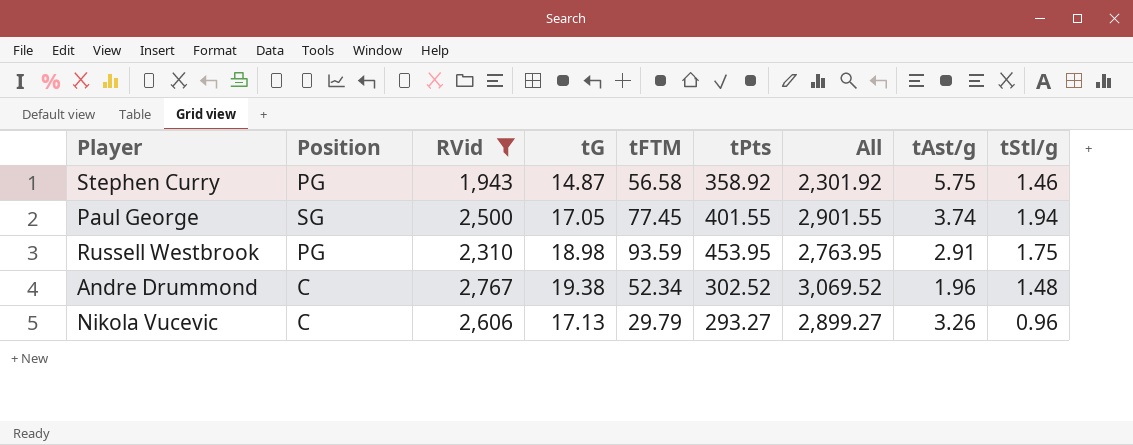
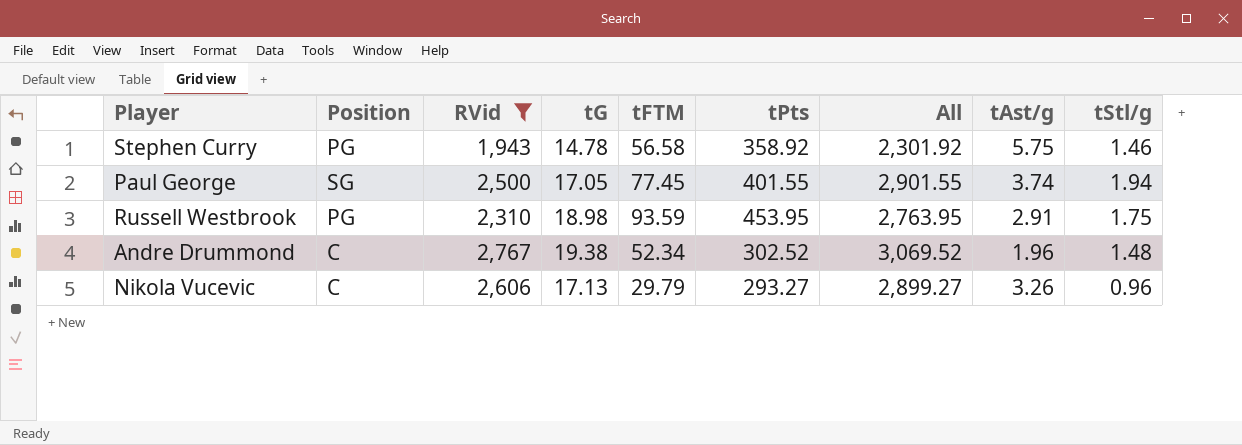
Stephen Curry | tG: 14.87 -> 14.78

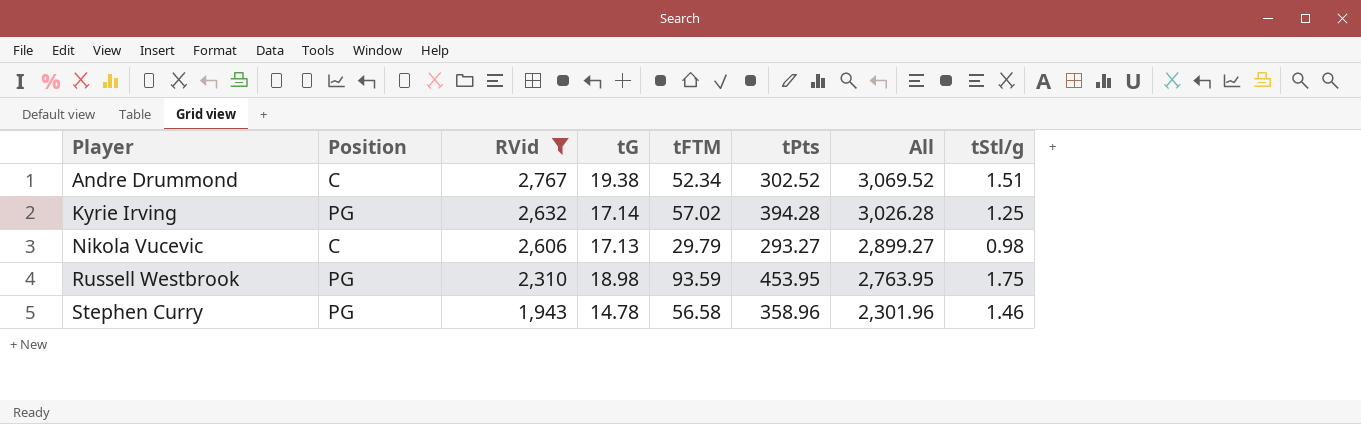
row order: none -> Player ascending
column tAst/g | position: 8 -> none
row Paul George: SG | 2,500 | 17.05 | 77.45 | 401.55 | 2,901.55 | 3.74 | 1.94 -> none
Andre Drummond | tStl/g: 1.48 -> 1.51
row Kyrie Irving: none -> PG | 2,632 | 17.14 | 57.02 | 394.28 | 3,026.28 | 1.25
Nikola Vucevic | tStl/g: 0.96 -> 0.98
Stephen Curry | tPts: 358.92 -> 358.96
Stephen Curry | All: 2,301.92 -> 2,301.96

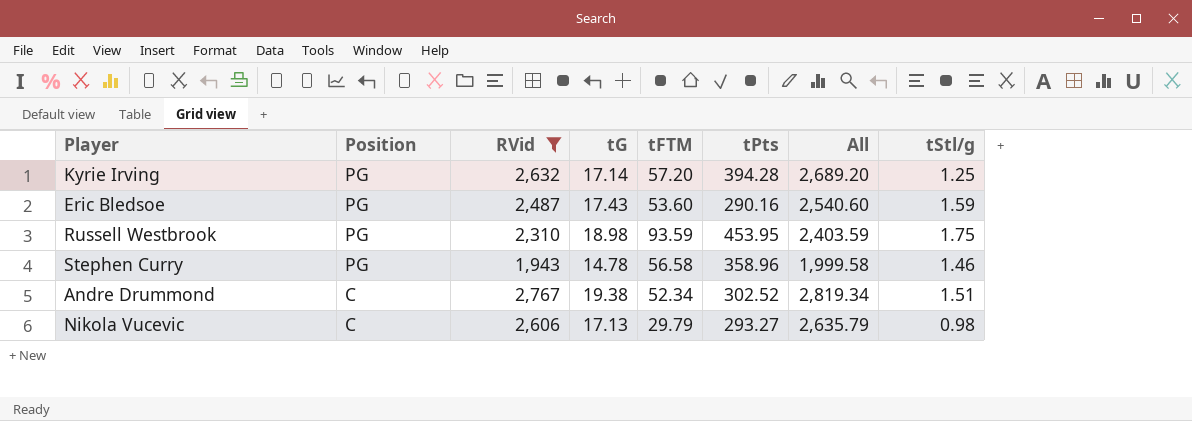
row order: Player ascending -> Position descending
column All | formula: [RVid] + [tPts] -> [RVid] + [tFTM]
Kyrie Irving | tFTM: 57.02 -> 57.20
row Eric Bledsoe: none -> PG | 2,487 | 17.43 | 53.60 | 290.16 | 2,540.60 | 1.59

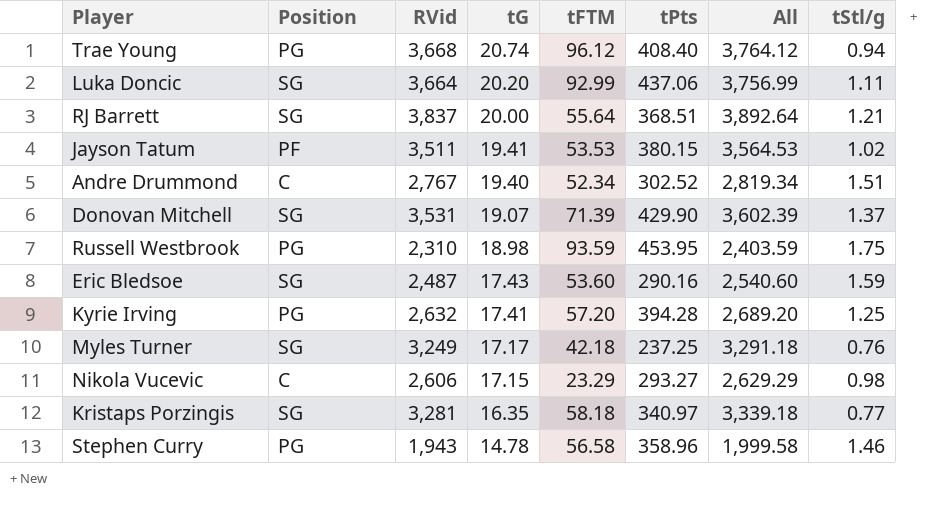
filter: RVid <= 2,767 -> none
row order: Position descending -> tG descending
Andre Drummond | tG: 19.38 -> 19.40
Eric Bledsoe | Position: PG -> SG
Kyrie Irving | tG: 17.14 -> 17.41
Nikola Vucevic | tG: 17.13 -> 17.15
Nikola Vucevic | tFTM: 29.79 -> 23.29
Nikola Vucevic | All: 2,635.79 -> 2,629.29

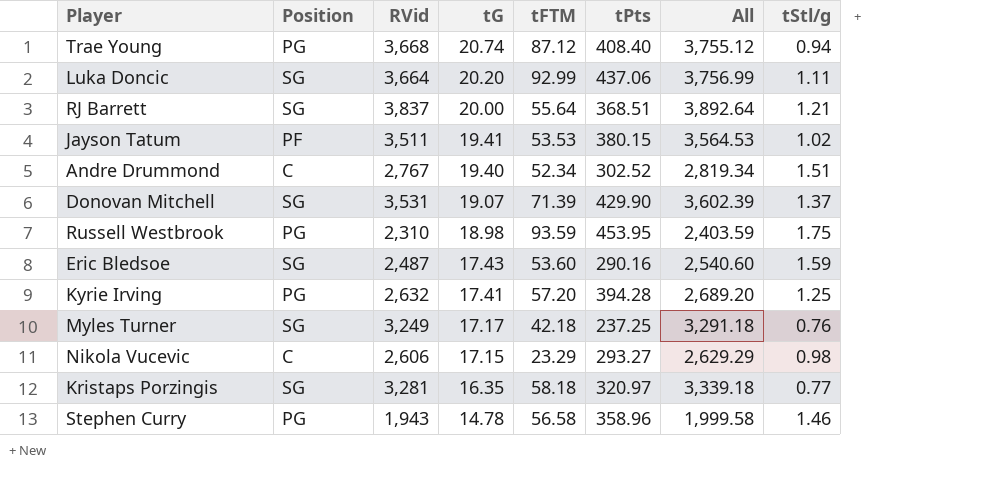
Trae Young | tFTM: 96.12 -> 87.12
Trae Young | All: 3,764.12 -> 3,755.12
Kristaps Porzingis | tPts: 340.97 -> 320.97

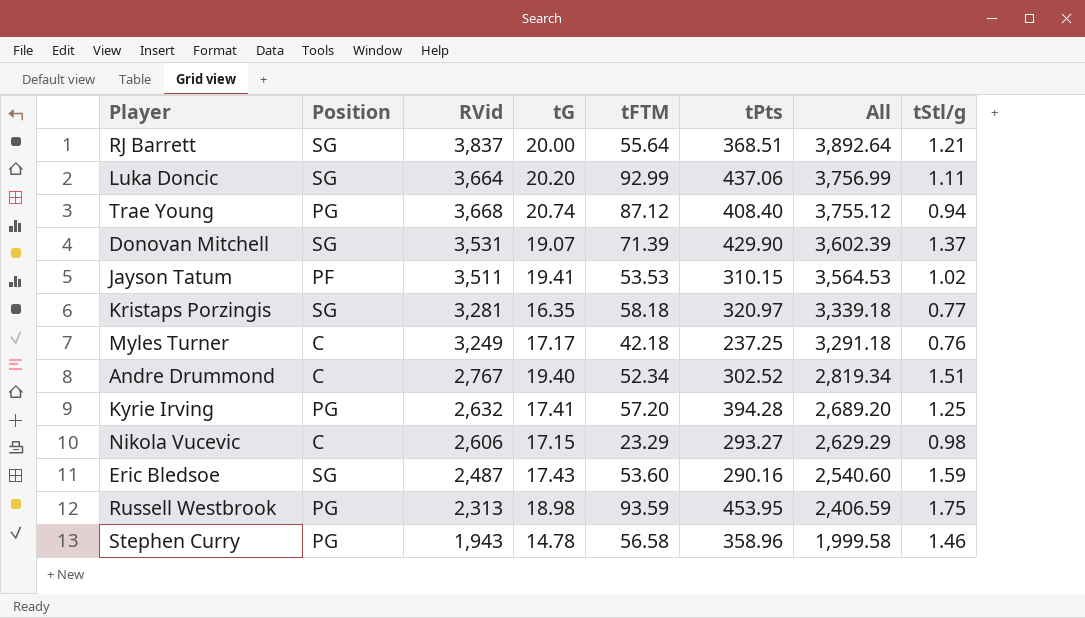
row order: tG descending -> All descending
Jayson Tatum | tPts: 380.15 -> 310.15
Myles Turner | Position: SG -> C
Russell Westbrook | RVid: 2,310 -> 2,313
Russell Westbrook | All: 2,403.59 -> 2,406.59

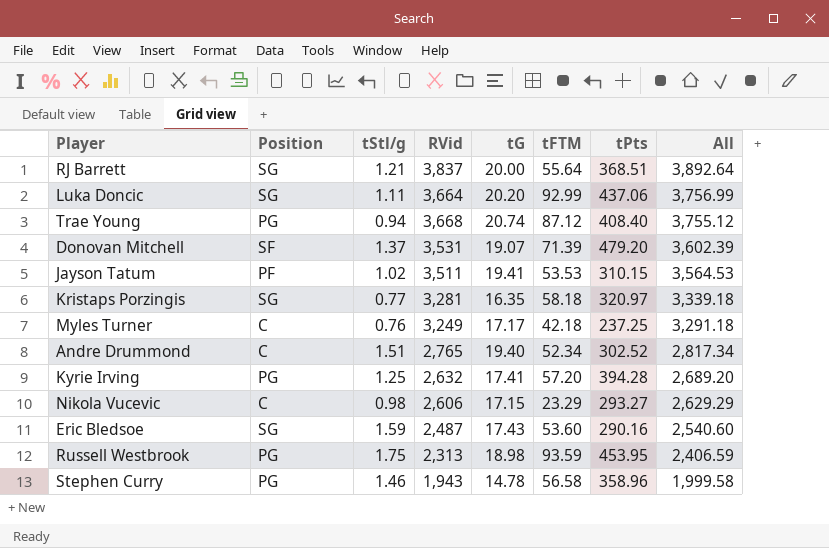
column tStl/g | position: 8 -> 3
Donovan Mitchell | Position: SG -> SF
Donovan Mitchell | tPts: 429.90 -> 479.20
Andre Drummond | RVid: 2,767 -> 2,765
Andre Drummond | All: 2,819.34 -> 2,817.34

